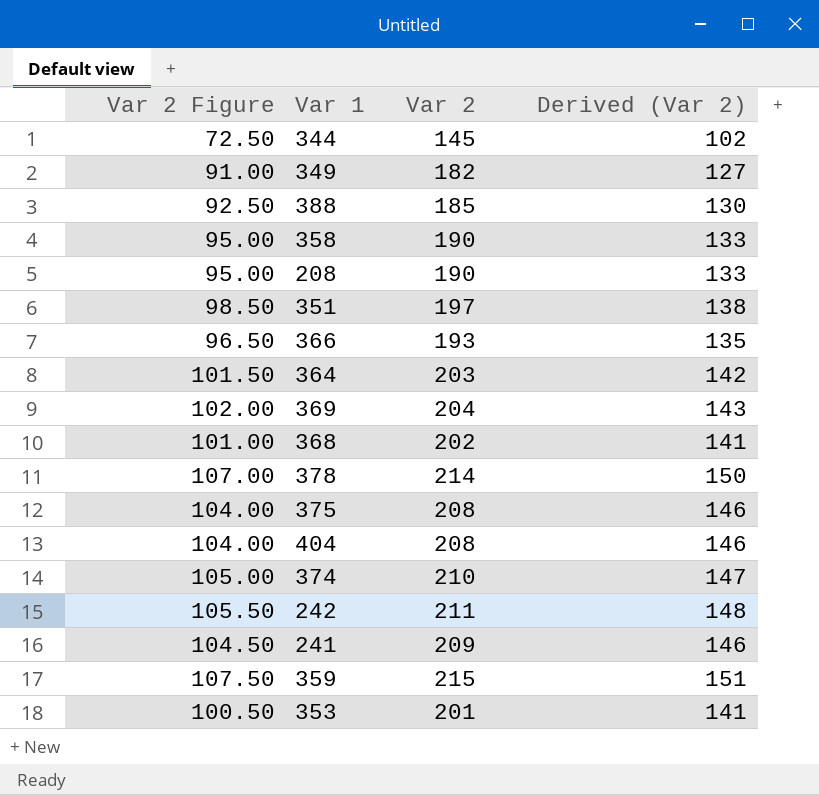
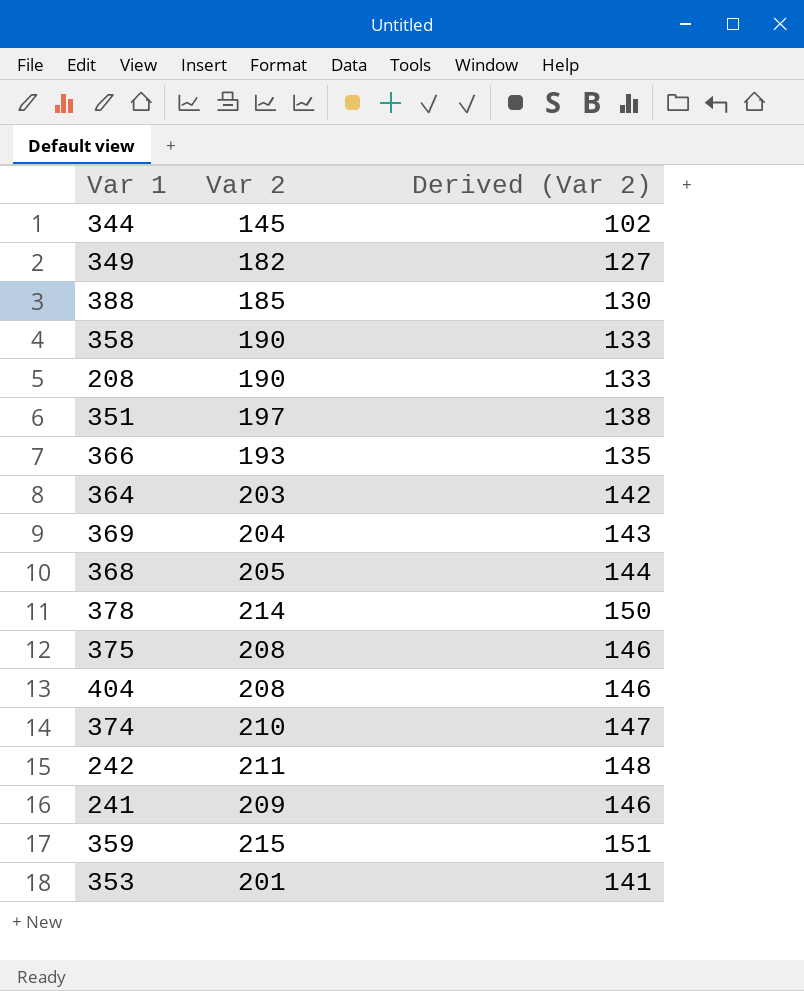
column Var 2 Figure | formula: [Var 2] * 0.5 -> none
368 | Var 2: 202 -> 205
368 | Derived (Var 2): 141 -> 144

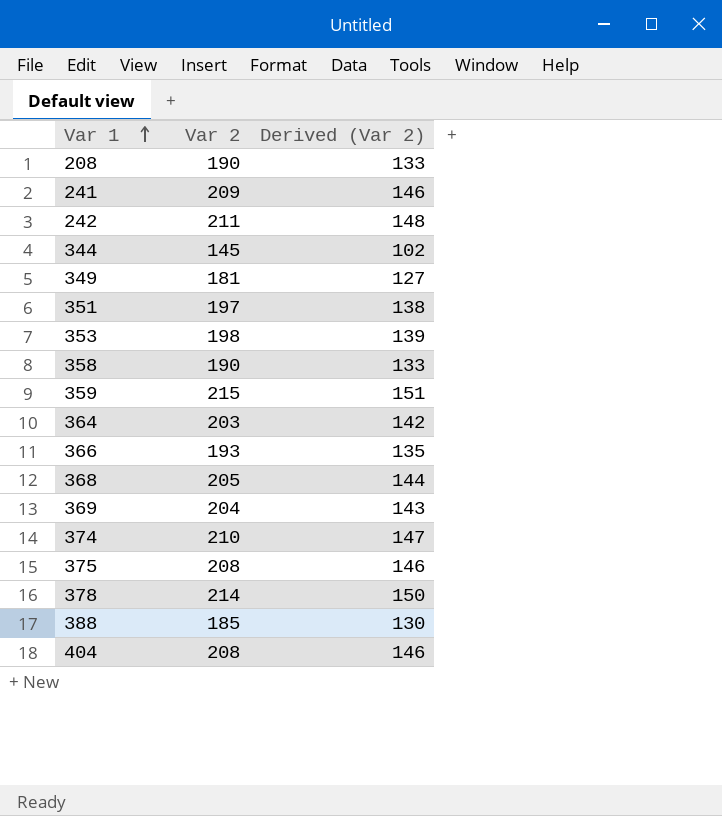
row order: none -> Var 1 ascending
349 | Var 2: 182 -> 181
353 | Var 2: 201 -> 198
353 | Derived (Var 2): 141 -> 139

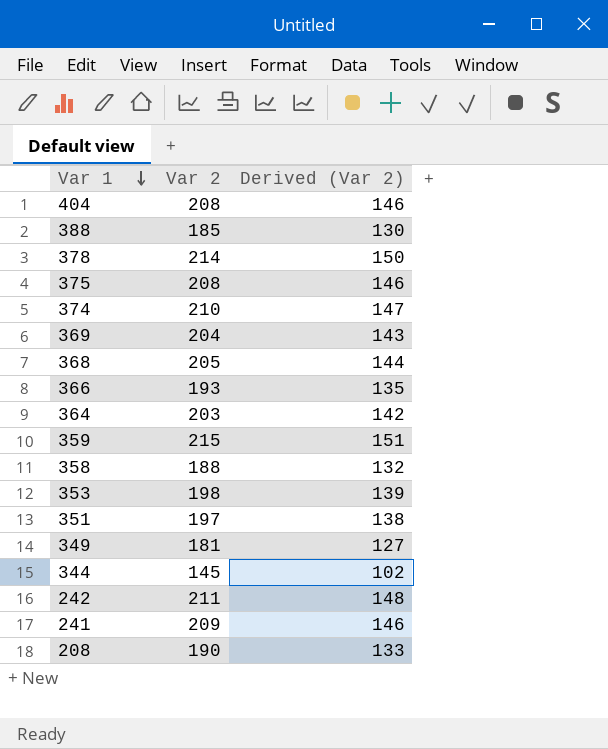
row order: Var 1 ascending -> Var 1 descending
358 | Var 2: 190 -> 188
358 | Derived (Var 2): 133 -> 132

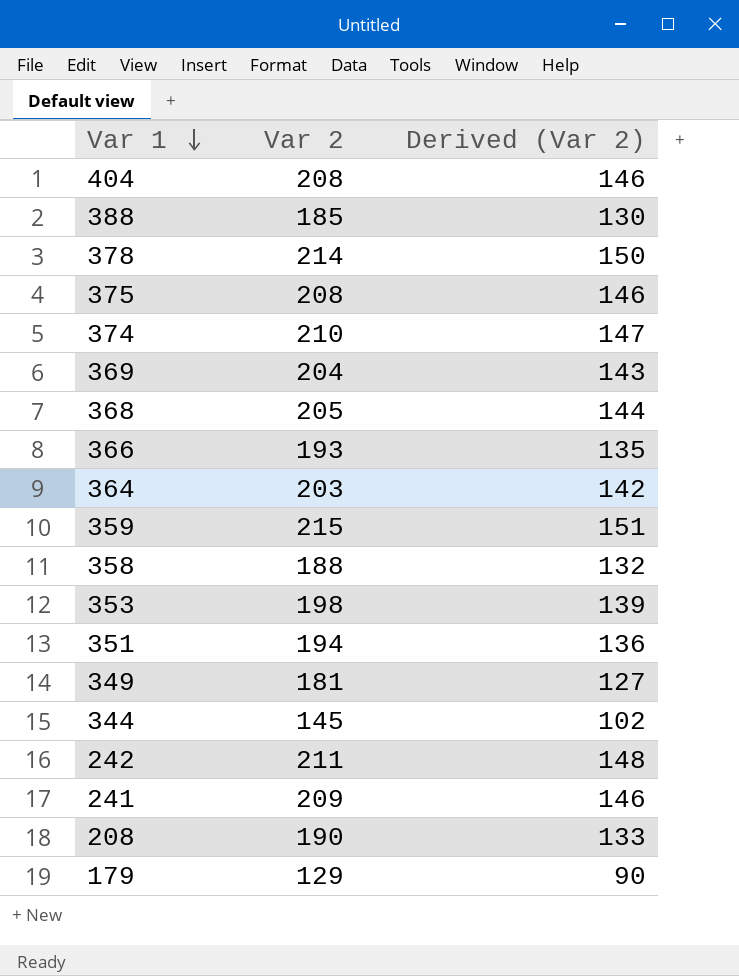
351 | Var 2: 197 -> 194
351 | Derived (Var 2): 138 -> 136
row 179: none -> 129 | 90

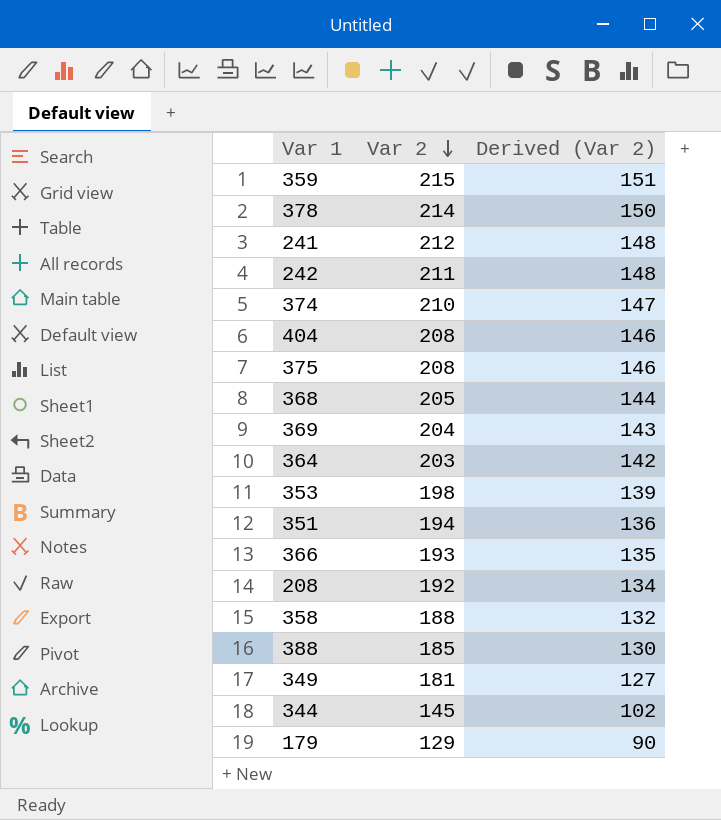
row order: Var 1 descending -> Var 2 descending
241 | Var 2: 209 -> 212
241 | Derived (Var 2): 146 -> 148
208 | Var 2: 190 -> 192
208 | Derived (Var 2): 133 -> 134

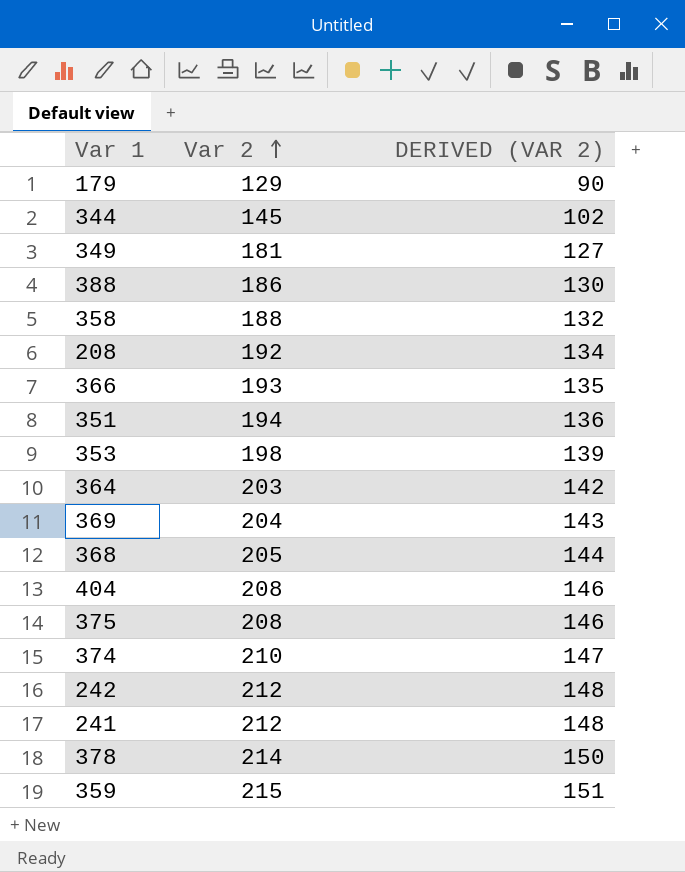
row order: Var 2 descending -> Var 2 ascending
column name: Derived (Var 2) -> DERIVED (VAR 2)
388 | Var 2: 185 -> 186
242 | Var 2: 211 -> 212

